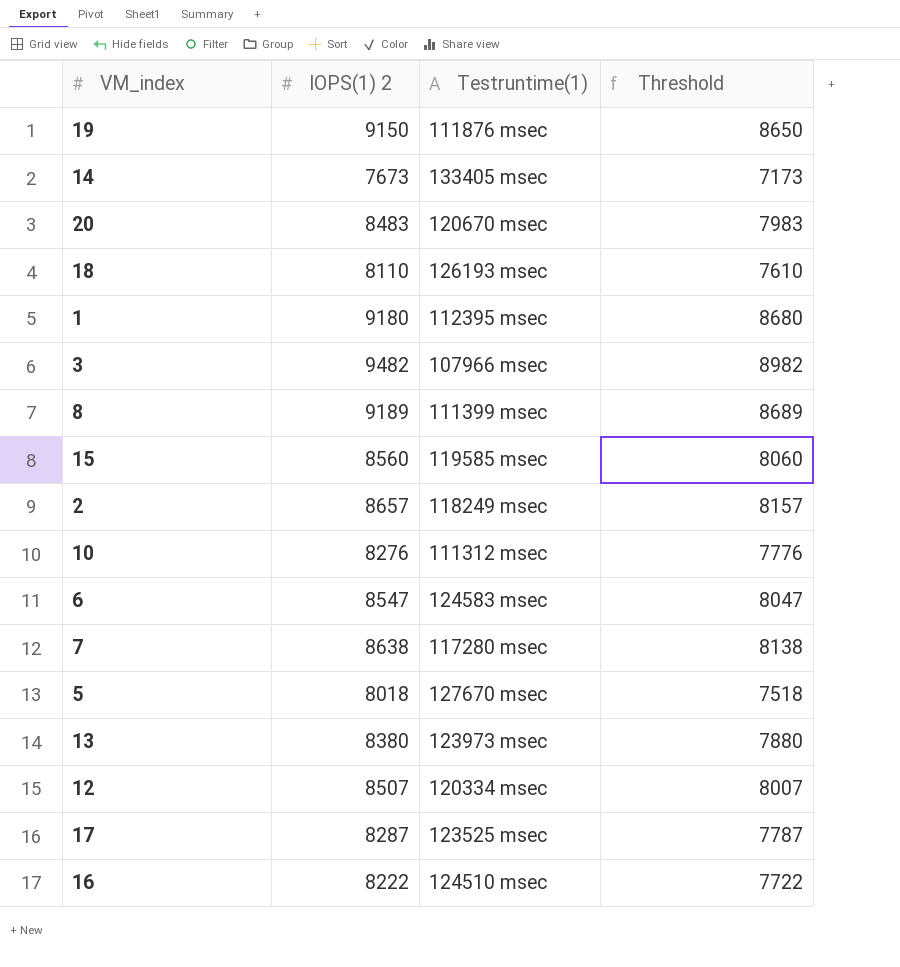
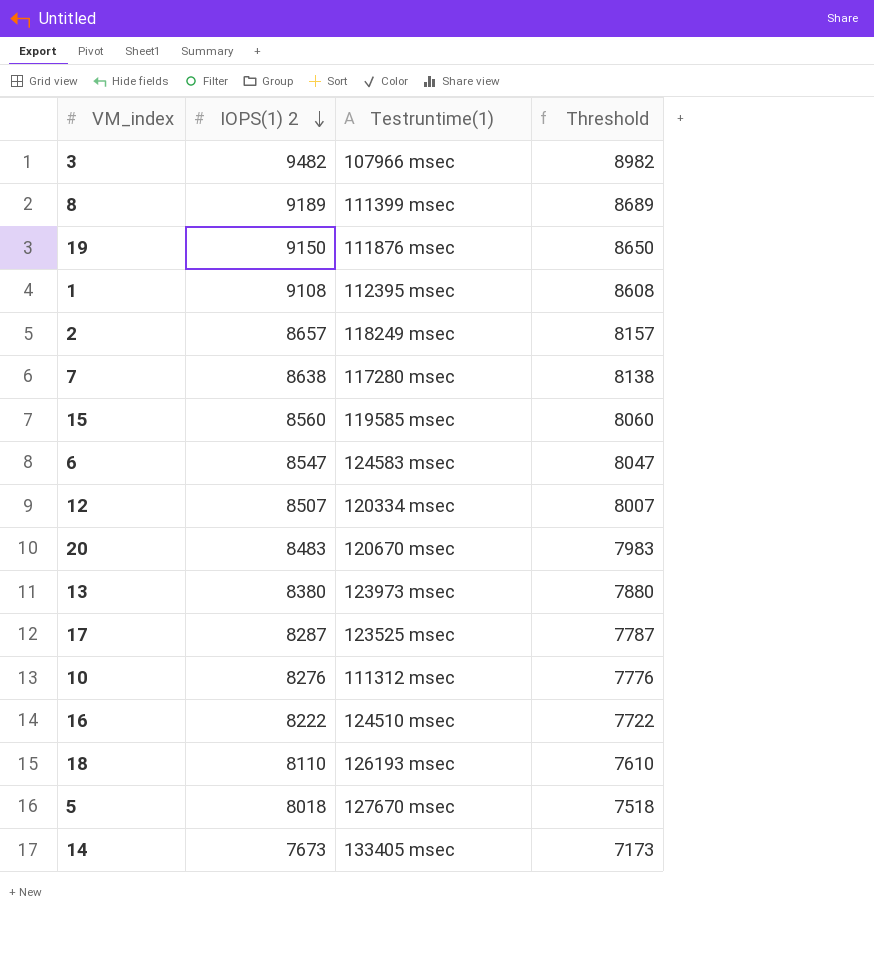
row order: none -> IOPS(1) 2 descending
1 | IOPS(1) 2: 9180 -> 9108
1 | Threshold: 8680 -> 8608

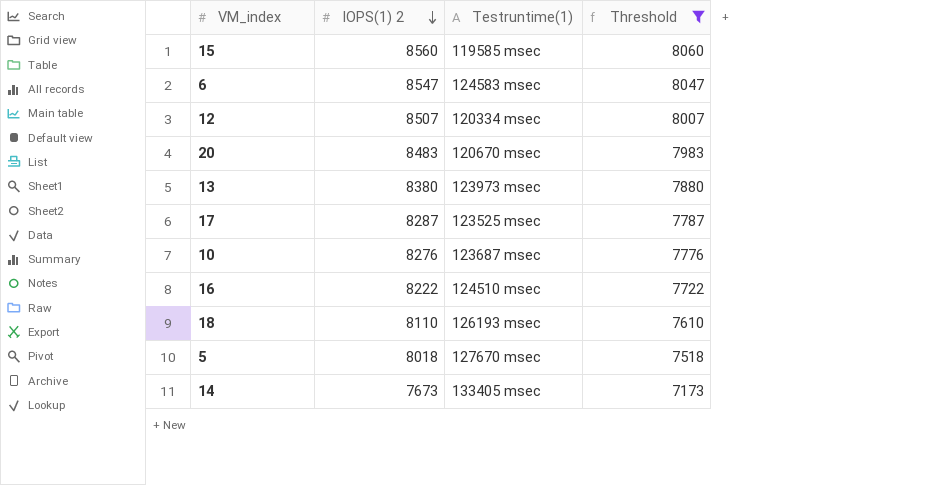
filter: none -> Threshold <= 8060
10 | Testruntime(1): 111312 msec -> 123687 msec

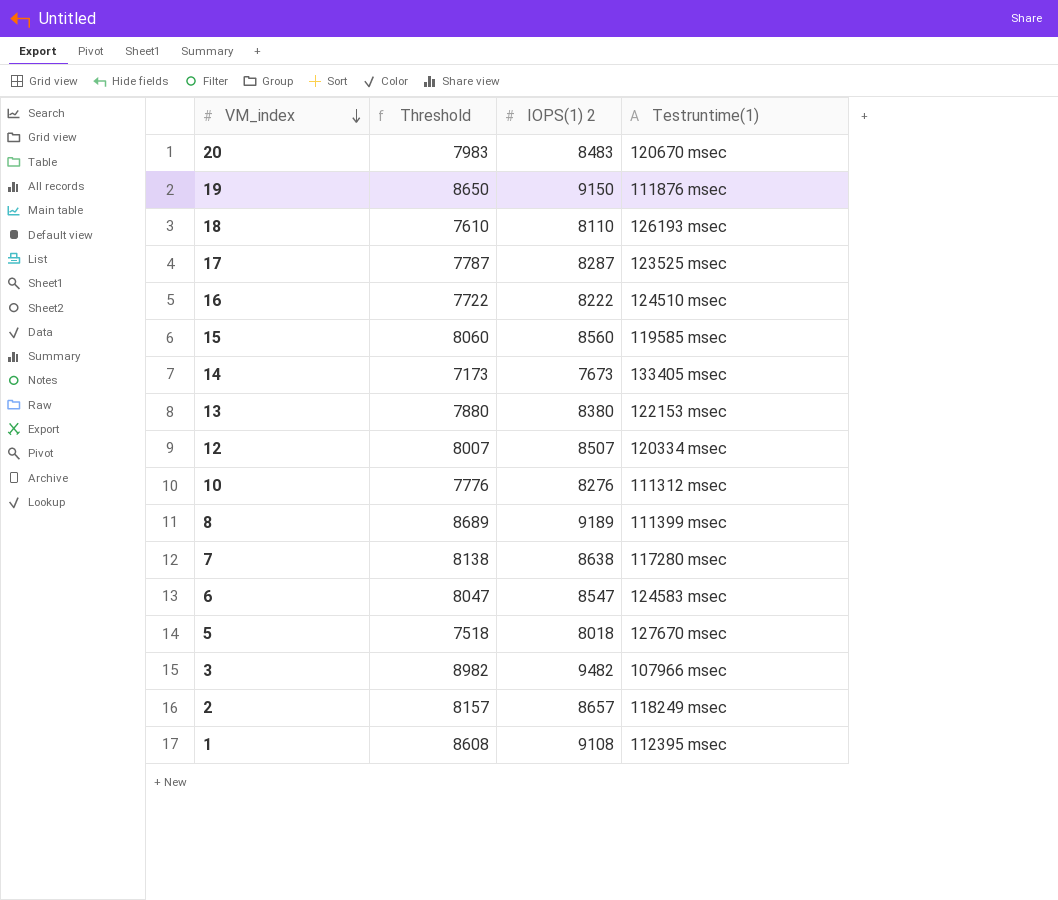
filter: Threshold <= 8060 -> none
row order: IOPS(1) 2 descending -> VM_index descending
column Threshold | position: 4 -> 2
13 | Testruntime(1): 123973 msec -> 122153 msec
10 | Testruntime(1): 123687 msec -> 111312 msec

